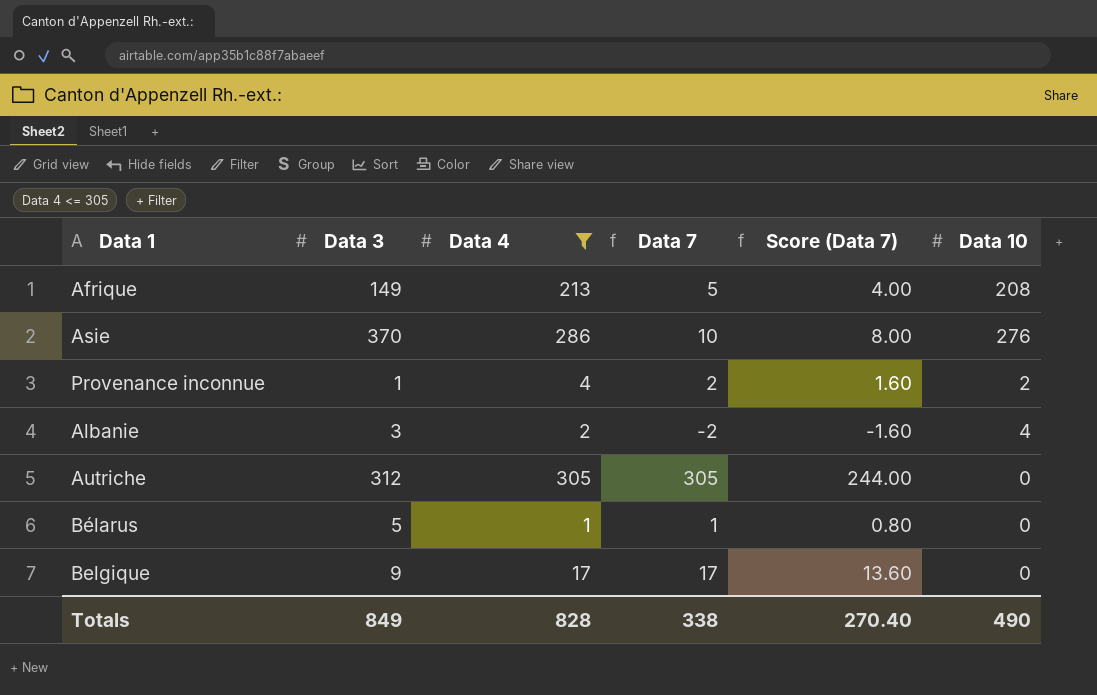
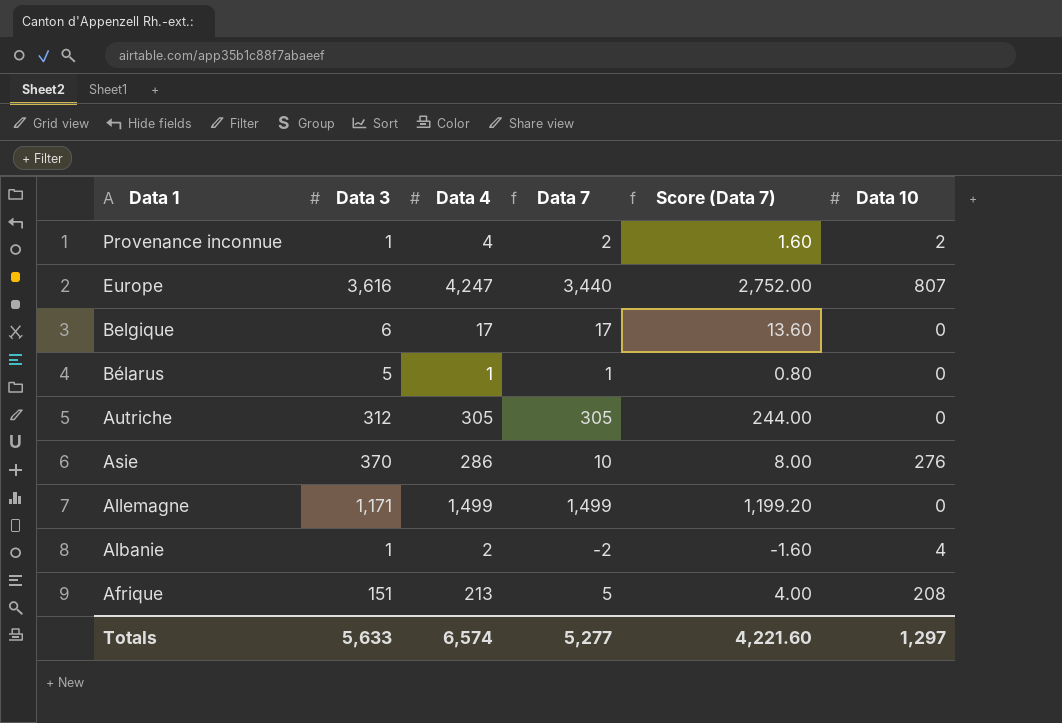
filter: Data 4 <= 305 -> none
row order: none -> Data 1 descending
Belgique | Data 3: 9 -> 6
Albanie | Data 3: 3 -> 1
Afrique | Data 3: 149 -> 151
Totals | Data 3: 849 -> 5,633
Totals | Data 4: 828 -> 6,574
Totals | Data 7: 338 -> 5,277
Totals | Score (Data 7): 270.40 -> 4,221.60
Totals | Data 10: 490 -> 1,297

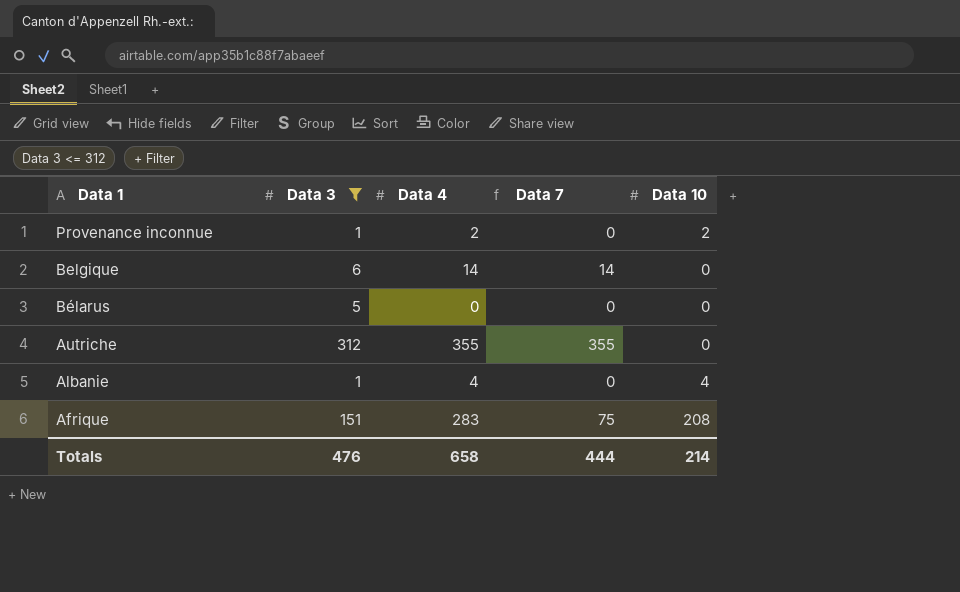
filter: none -> Data 3 <= 312
column Score (Data 7) | formula: [Data 7] * 0.8 -> none
Provenance inconnue | Data 4: 4 -> 2
Provenance inconnue | Data 7: 2 -> 0
Belgique | Data 4: 17 -> 14
Belgique | Data 7: 17 -> 14
Bélarus | Data 4: 1 -> 0
Bélarus | Data 7: 1 -> 0
Autriche | Data 4: 305 -> 355
Autriche | Data 7: 305 -> 355
Albanie | Data 4: 2 -> 4
Albanie | Data 7: -2 -> 0
Afrique | Data 4: 213 -> 283
Afrique | Data 7: 5 -> 75
Totals | Data 3: 5,633 -> 476
Totals | Data 4: 6,574 -> 658
Totals | Data 7: 5,277 -> 444
Totals | Data 10: 1,297 -> 214

